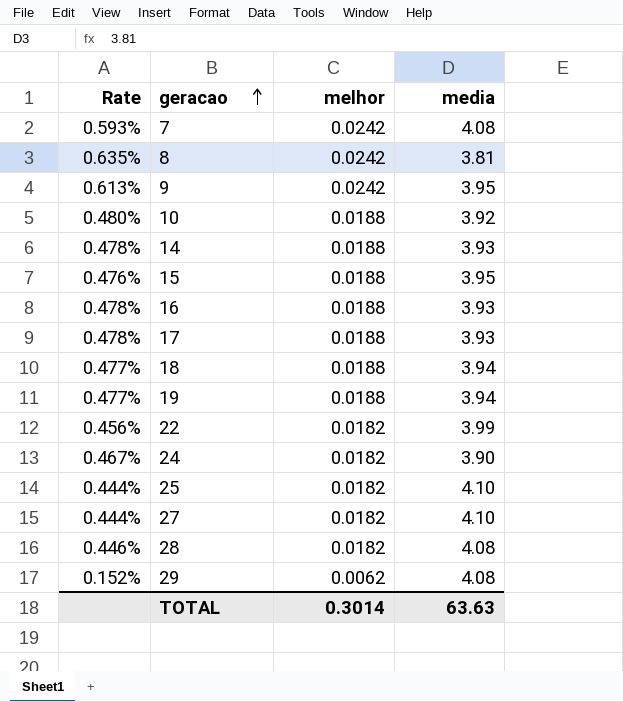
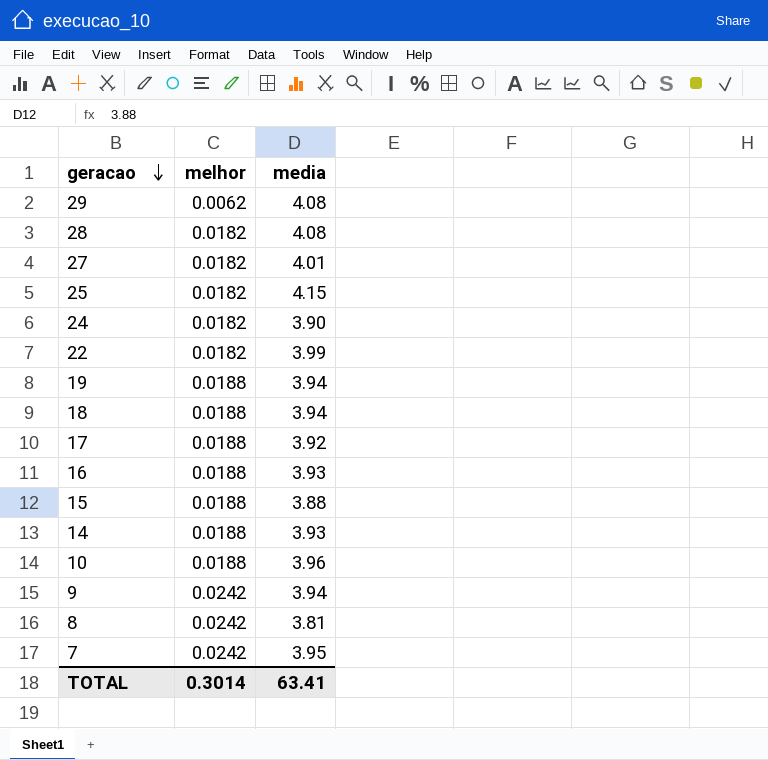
row order: geracao ascending -> geracao descending
column Rate | formula: [melhor] / [media] -> none
27 | media: 4.10 -> 4.01
25 | media: 4.10 -> 4.15
17 | media: 3.93 -> 3.92
15 | media: 3.95 -> 3.88
10 | media: 3.92 -> 3.96
9 | media: 3.95 -> 3.94
7 | media: 4.08 -> 3.95
TOTAL | media: 63.63 -> 63.41

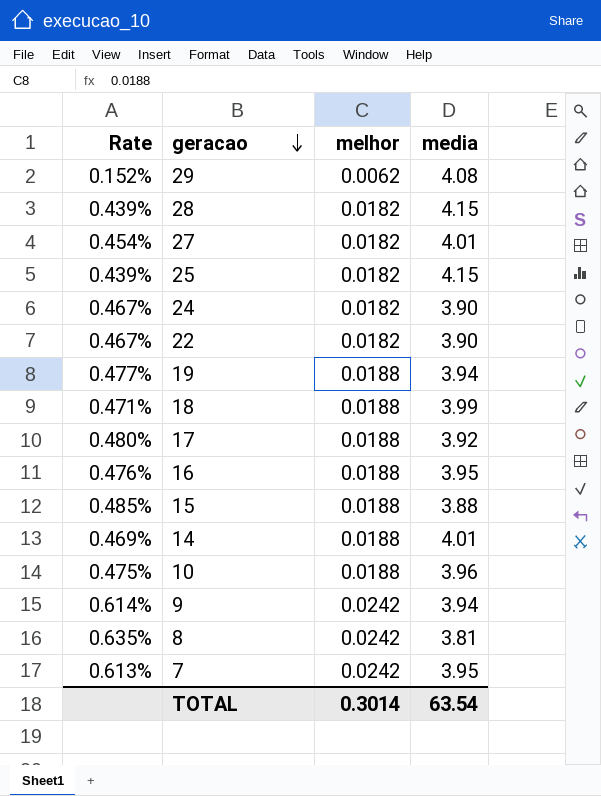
column Rate | formula: none -> [melhor] / [media]
28 | media: 4.08 -> 4.15
22 | media: 3.99 -> 3.90
18 | media: 3.94 -> 3.99
16 | media: 3.93 -> 3.95
14 | media: 3.93 -> 4.01
TOTAL | media: 63.41 -> 63.54

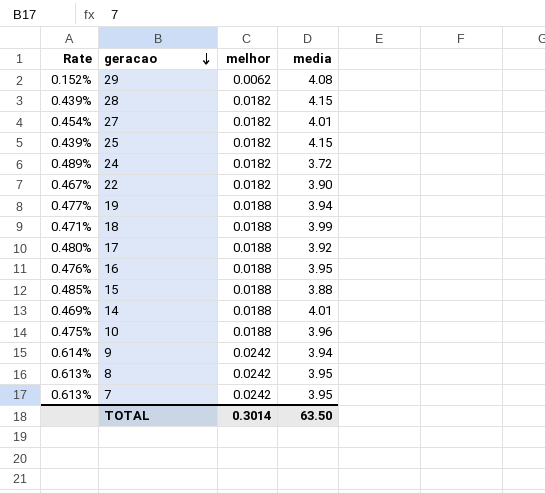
24 | Rate: 0.467% -> 0.489%
24 | media: 3.90 -> 3.72
8 | Rate: 0.635% -> 0.613%
8 | media: 3.81 -> 3.95
TOTAL | media: 63.54 -> 63.50

